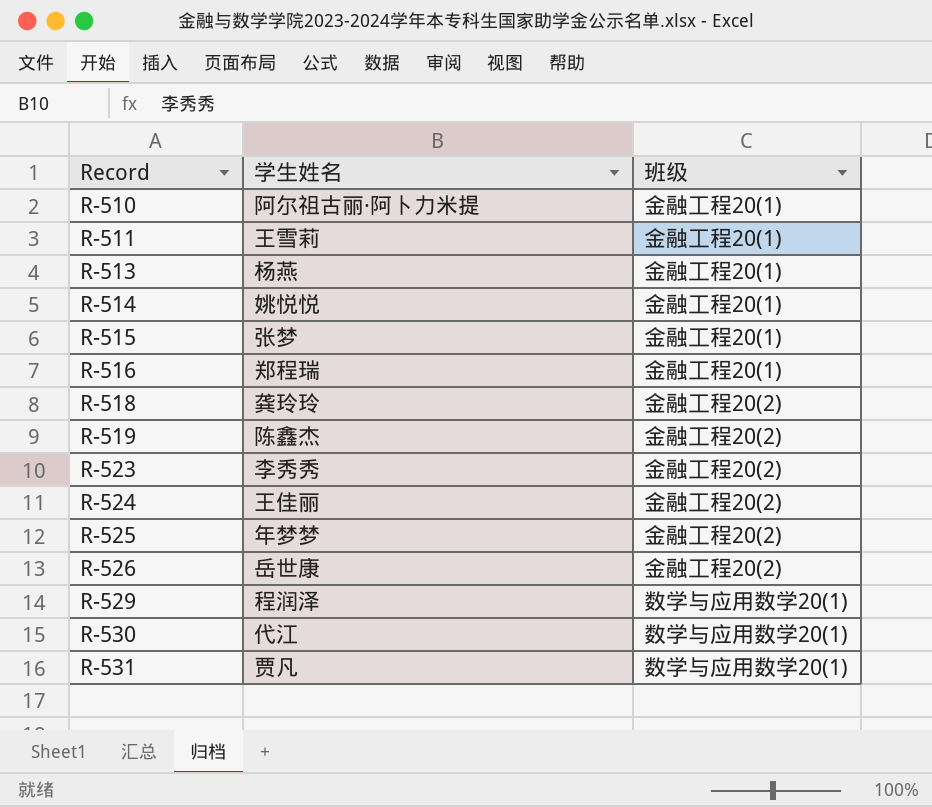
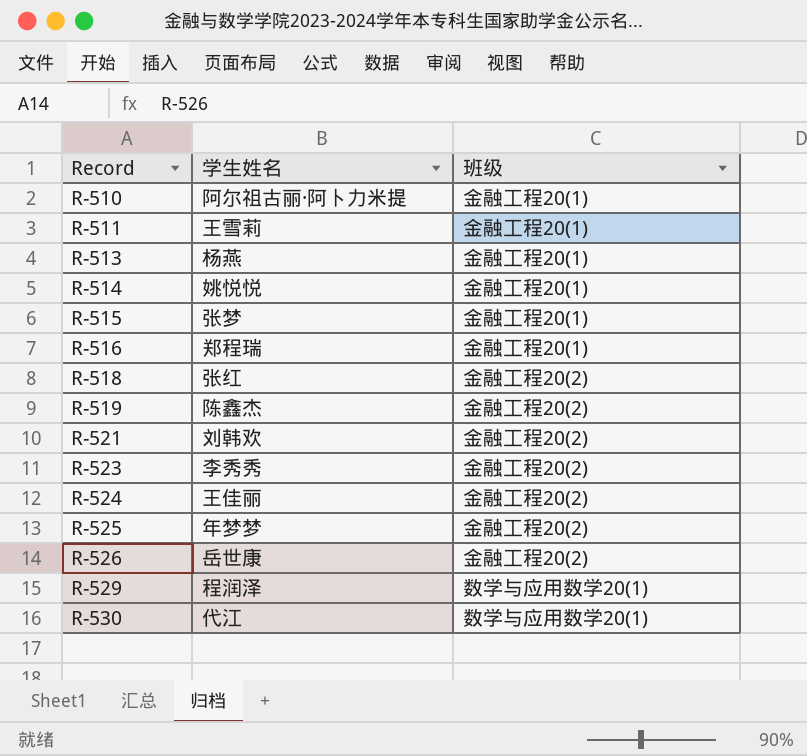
row R-531: 贾凡 | 数学与应用数学20(1) -> none
R-518 | 学生姓名: 龚玲玲 -> 张红
row R-521: none -> 刘韩欢 | 金融工程20(2)

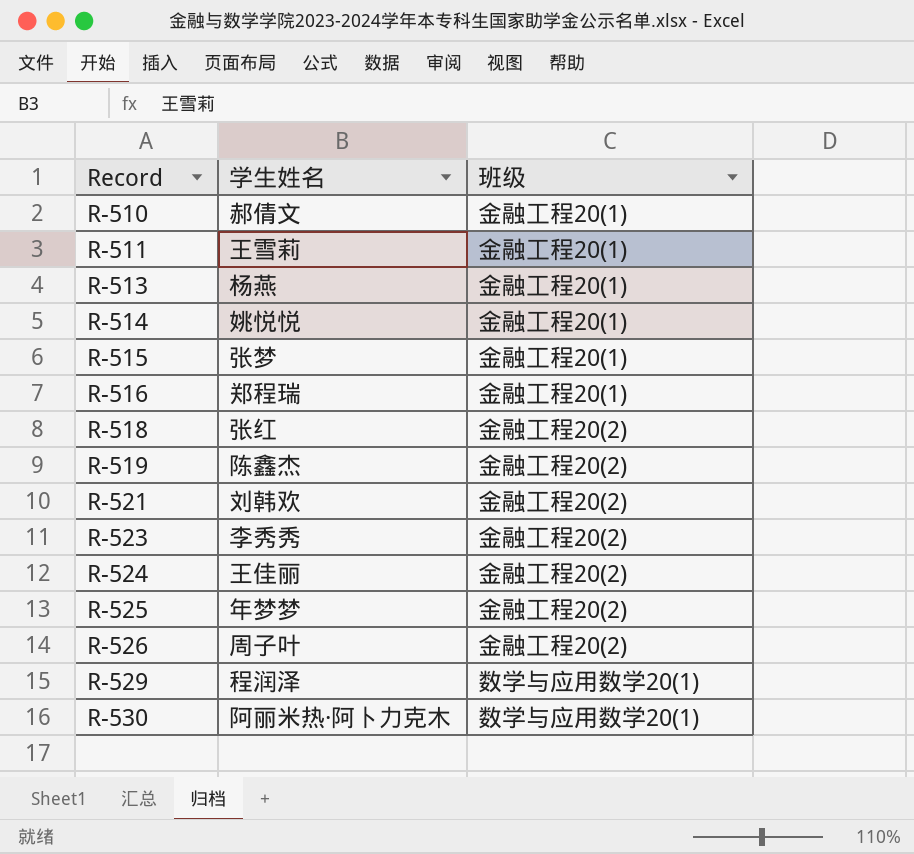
R-510 | 学生姓名: 阿尔祖古丽·阿卜力米提 -> 郝倩文
R-526 | 学生姓名: 岳世康 -> 周子叶
R-530 | 学生姓名: 代江 -> 阿丽米热·阿卜力克木

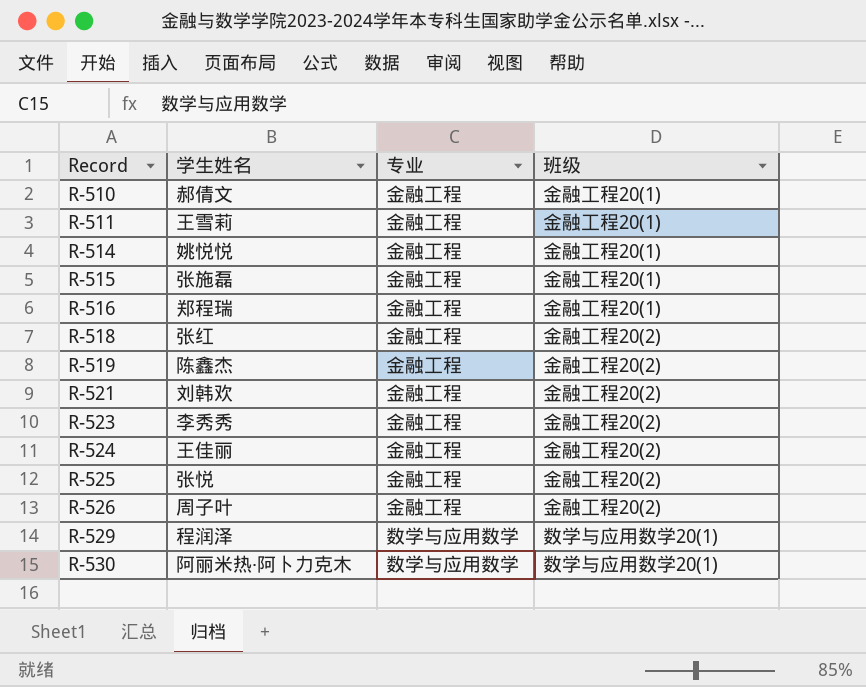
column 专业 | position: none -> 3
row R-513: 杨燕 | 金融工程20(1) -> none
R-515 | 学生姓名: 张梦 -> 张施磊
R-525 | 学生姓名: 年梦梦 -> 张悦

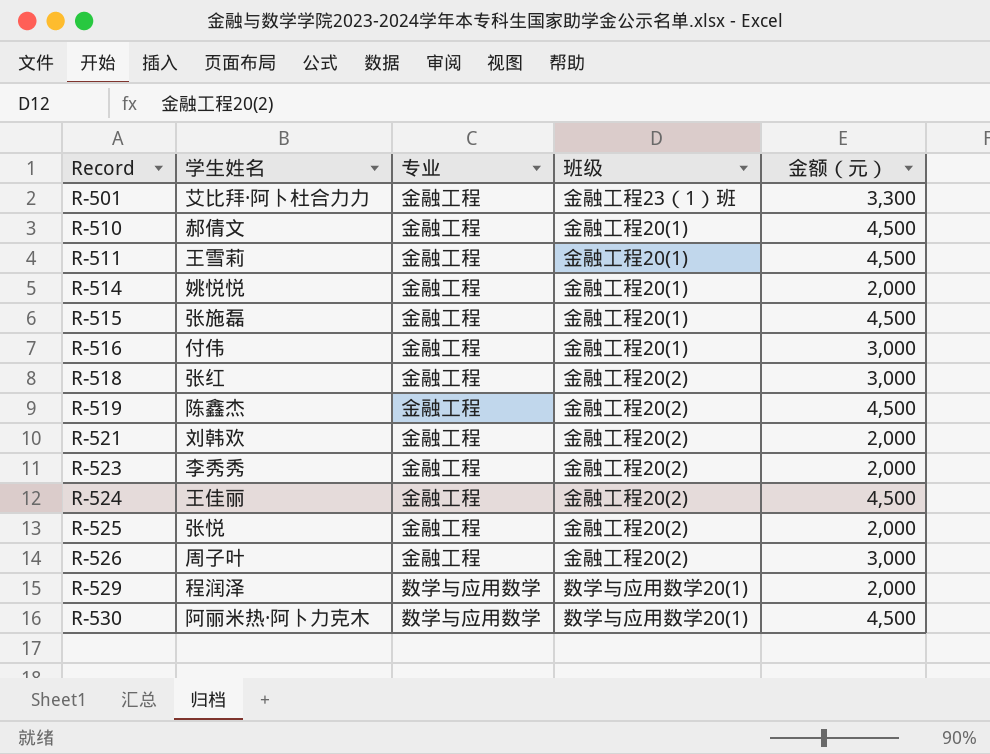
column 金额（元） | position: none -> 5
row R-501: none -> 艾比拜·阿卜杜合力力 | 金融工程 | 金融工程23（1）班 | 3,300
R-516 | 学生姓名: 郑程瑞 -> 付伟

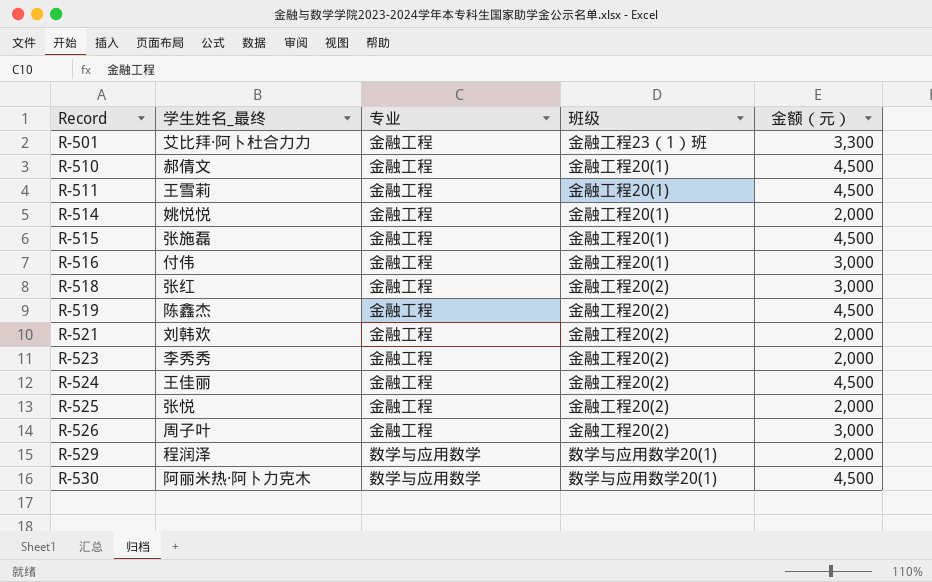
column name: 学生姓名 -> 学生姓名_最终

